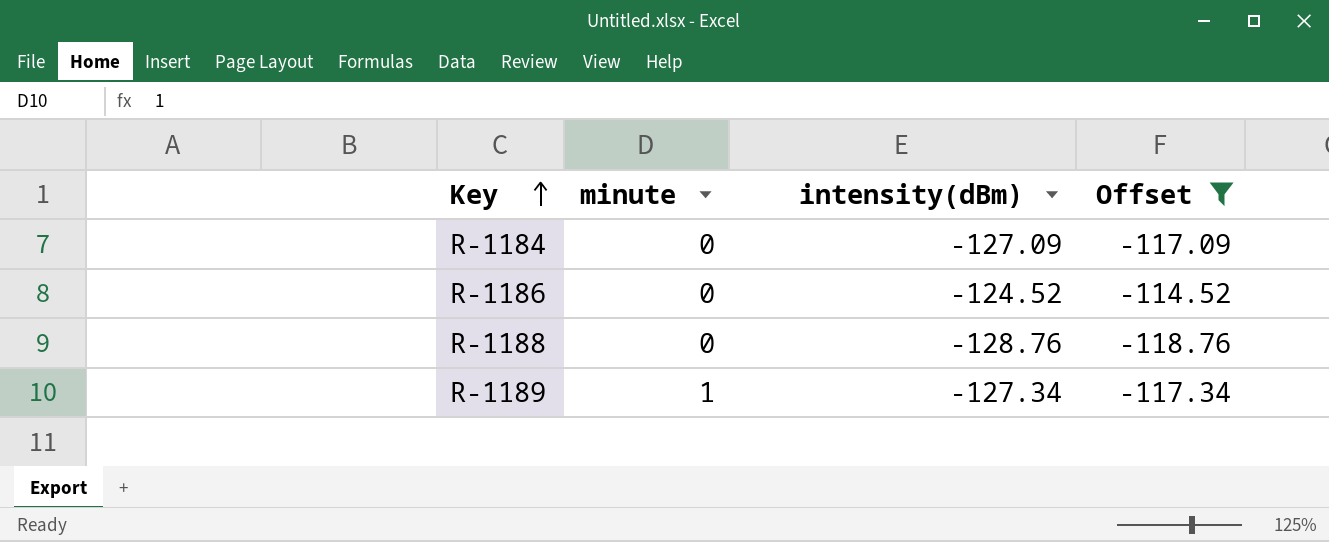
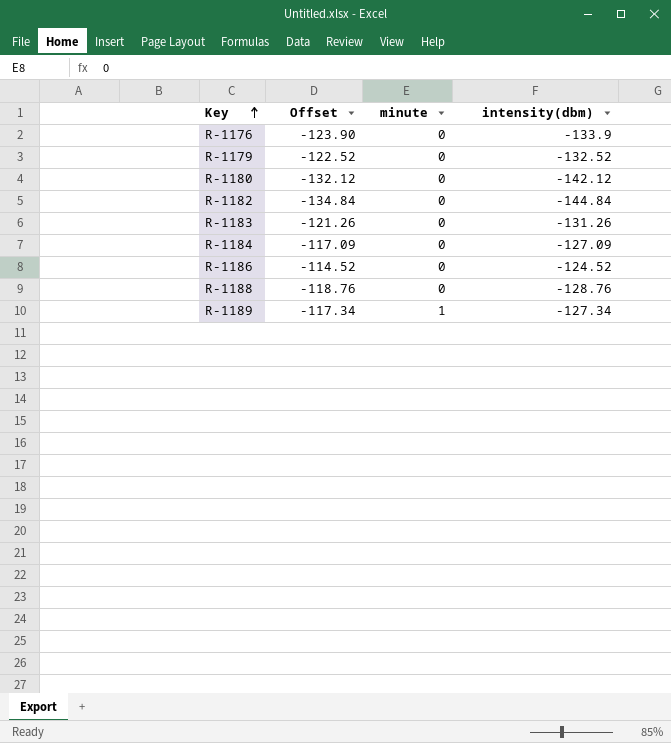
filter: Offset >= -118.76 -> none
column Offset | position: 4 -> 2
column name: intensity(dBm) -> intensity(dbm)

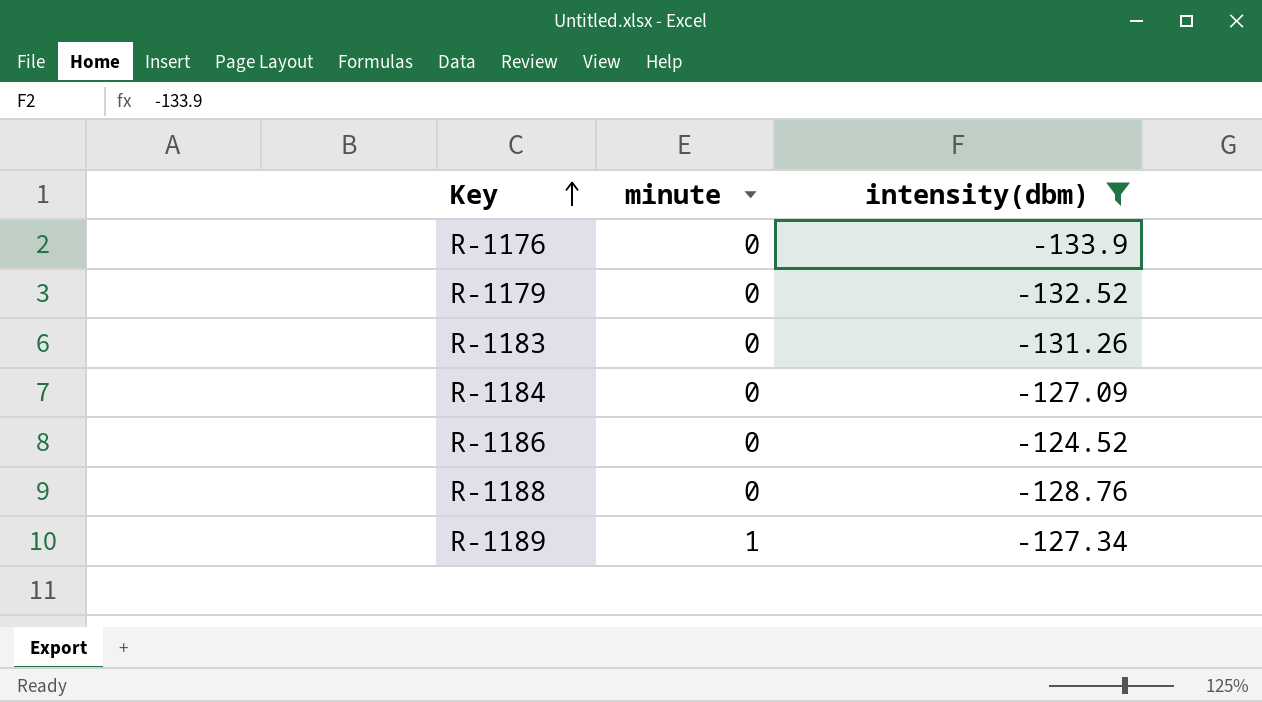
filter: none -> intensity(dbm) >= -133.9
column Offset | formula: [intensity(dbm)] + 10 -> none

